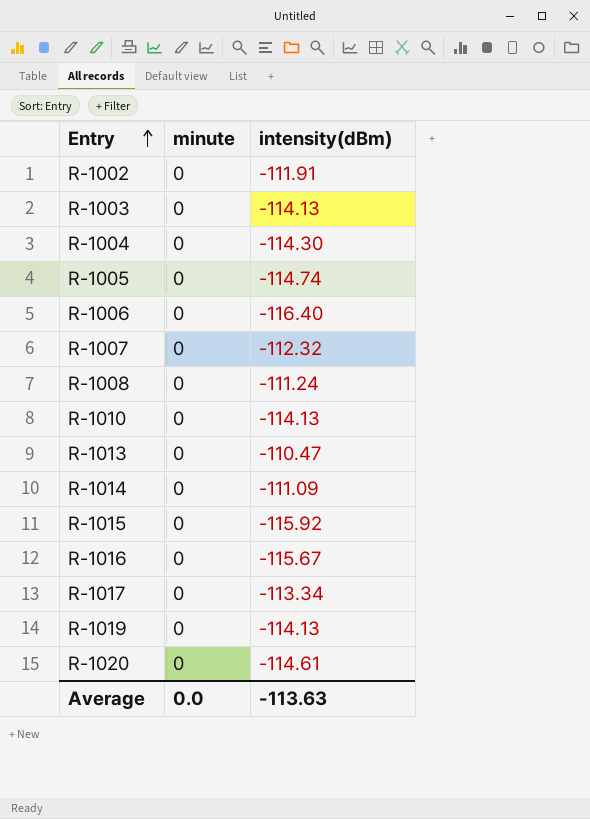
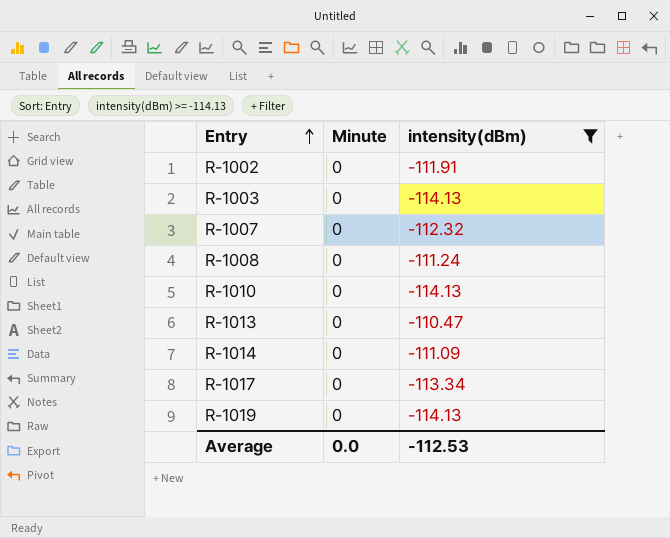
filter: none -> intensity(dBm) >= -114.13
column name: minute -> Minute
Average | intensity(dBm): -113.63 -> -112.53

